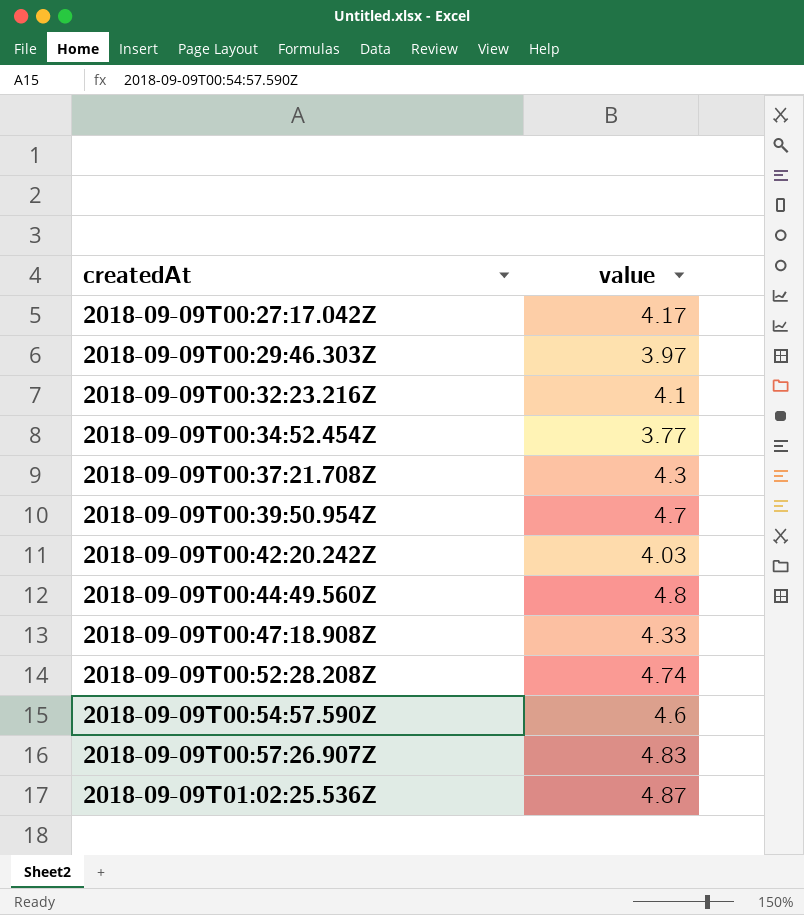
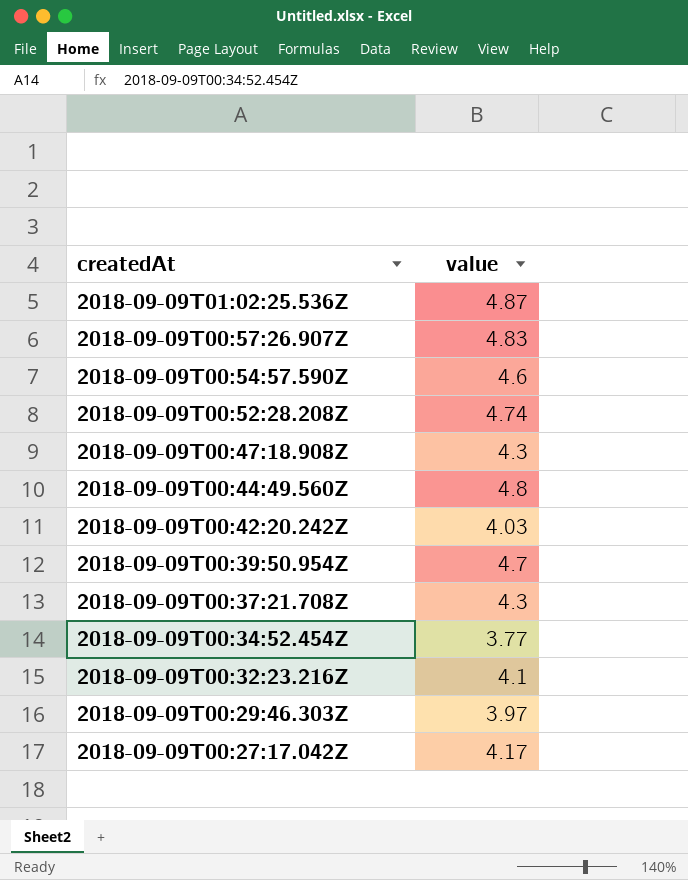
row order: createdAt ascending -> createdAt descending
2018-09-09T00:47:18.908Z | value: 4.33 -> 4.3

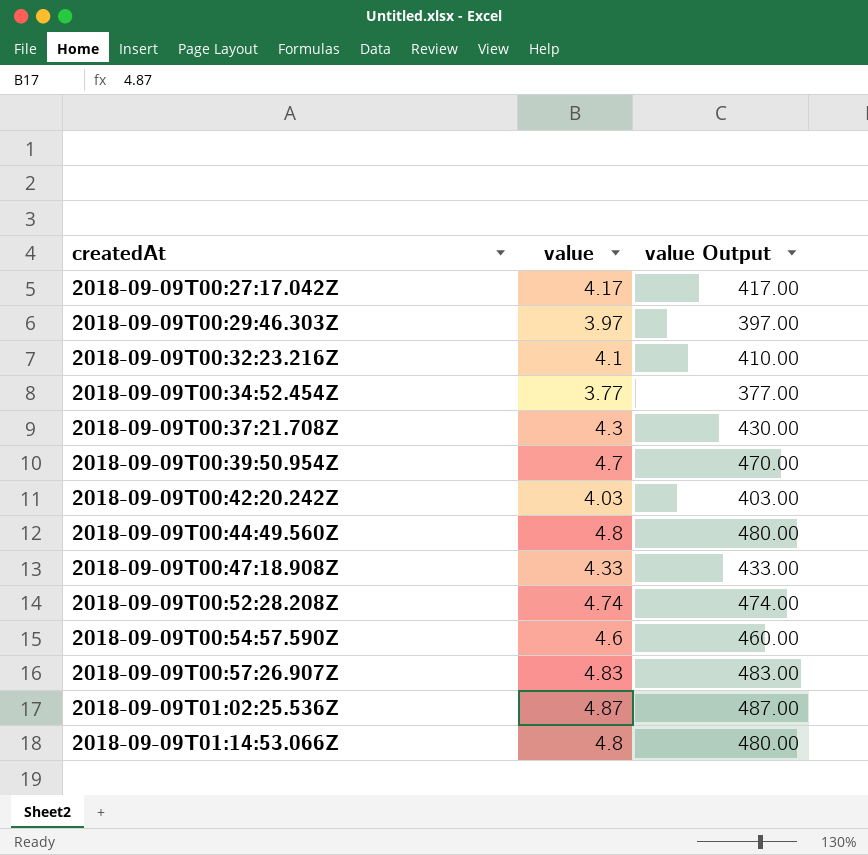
row order: createdAt descending -> createdAt ascending
column value Output | formula: none -> [value] * 100
2018-09-09T00:47:18.908Z | value: 4.3 -> 4.33
row 2018-09-09T01:14:53.066Z: none -> 4.8 | 480.00

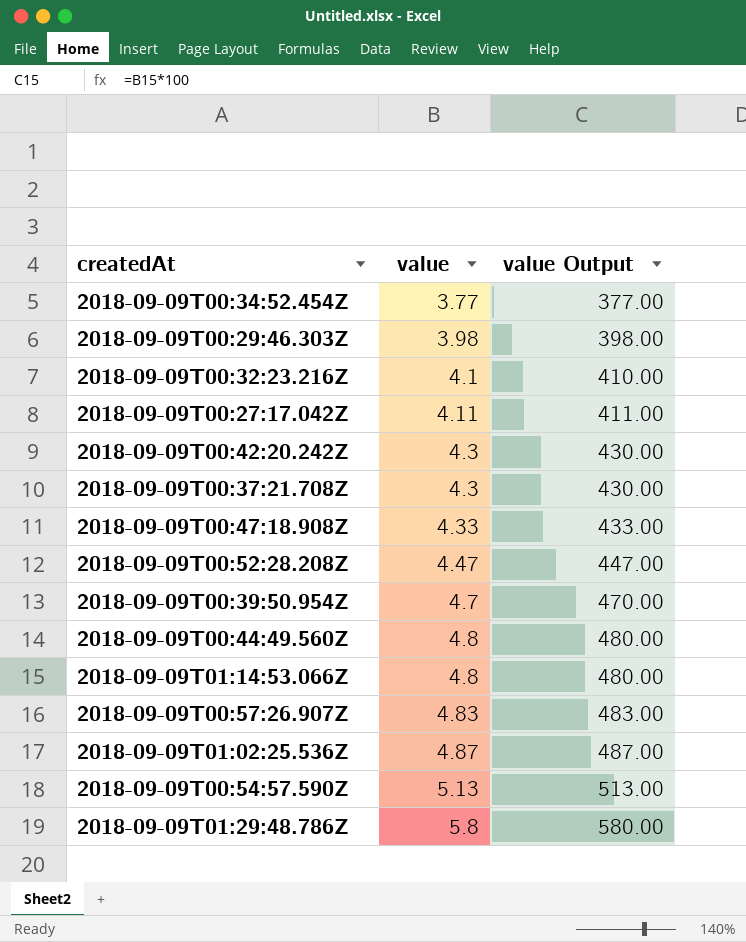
row order: createdAt ascending -> value ascending
2018-09-09T00:29:46.303Z | value: 3.97 -> 3.98
2018-09-09T00:29:46.303Z | value Output: 397.00 -> 398.00
2018-09-09T00:27:17.042Z | value: 4.17 -> 4.11
2018-09-09T00:27:17.042Z | value Output: 417.00 -> 411.00
2018-09-09T00:42:20.242Z | value: 4.03 -> 4.3
2018-09-09T00:42:20.242Z | value Output: 403.00 -> 430.00
2018-09-09T00:52:28.208Z | value: 4.74 -> 4.47
2018-09-09T00:52:28.208Z | value Output: 474.00 -> 447.00
2018-09-09T00:54:57.590Z | value: 4.6 -> 5.13
2018-09-09T00:54:57.590Z | value Output: 460.00 -> 513.00
row 2018-09-09T01:29:48.786Z: none -> 5.8 | 580.00

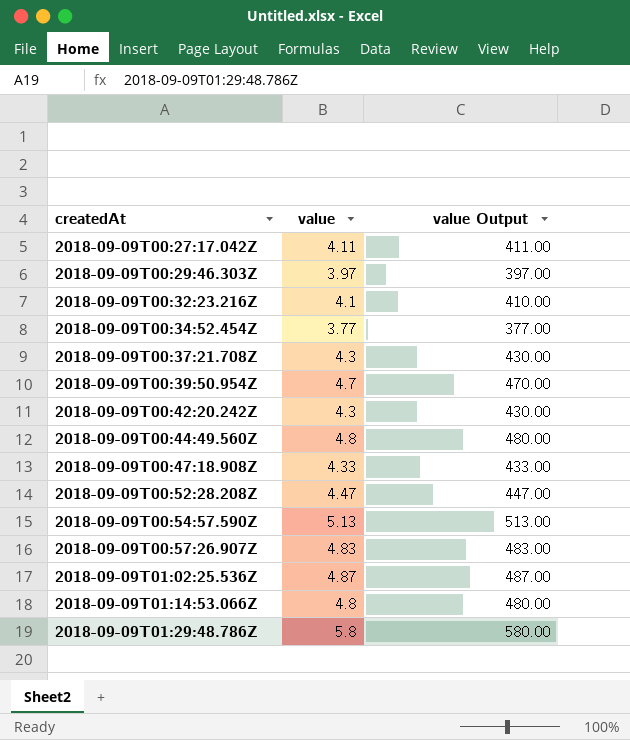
row order: value ascending -> createdAt ascending
2018-09-09T00:29:46.303Z | value: 3.98 -> 3.97
2018-09-09T00:29:46.303Z | value Output: 398.00 -> 397.00

